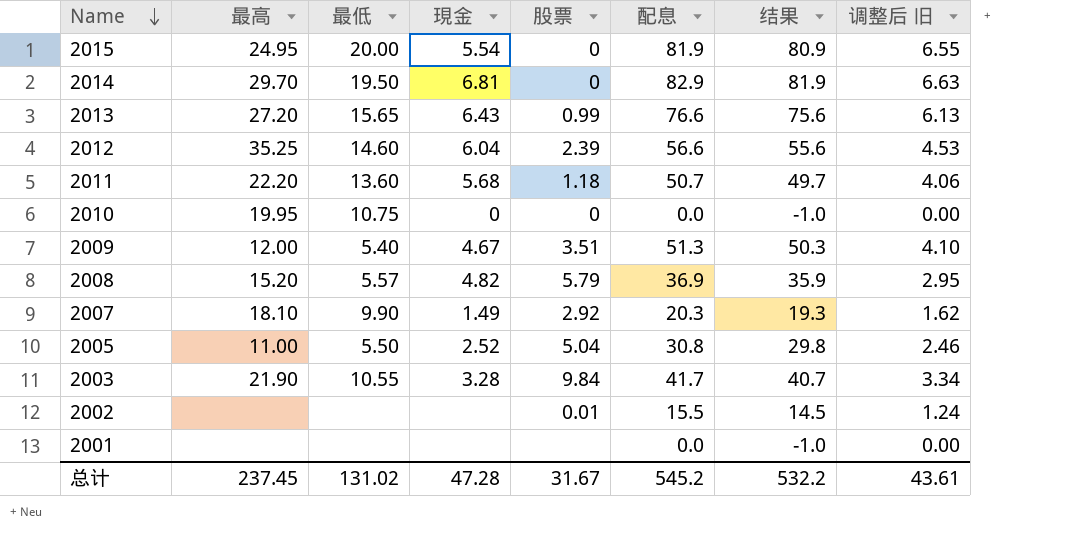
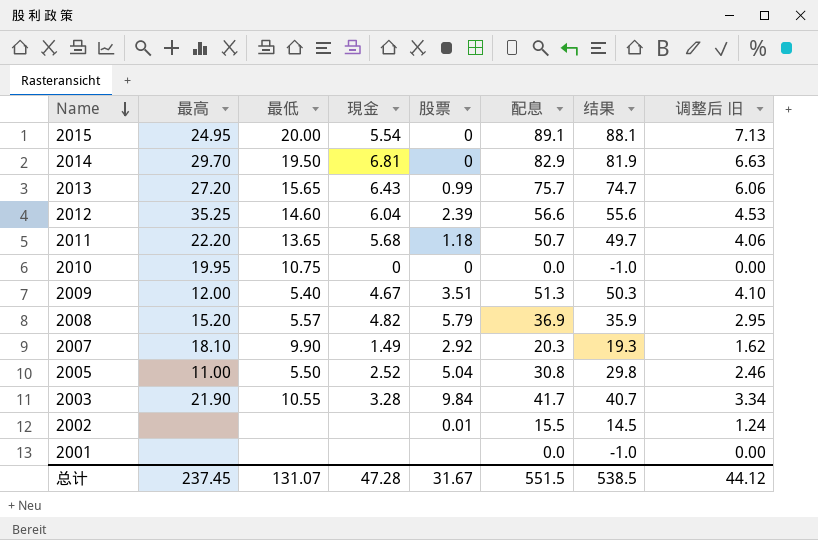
2015 | 配息: 81.9 -> 89.1
2015 | 结果: 80.9 -> 88.1
2015 | 调整后 旧: 6.55 -> 7.13
2013 | 配息: 76.6 -> 75.7
2013 | 结果: 75.6 -> 74.7
2013 | 调整后 旧: 6.13 -> 6.06
2011 | 最低: 13.60 -> 13.65
总计 | 最低: 131.02 -> 131.07
总计 | 配息: 545.2 -> 551.5
总计 | 结果: 532.2 -> 538.5
总计 | 调整后 旧: 43.61 -> 44.12

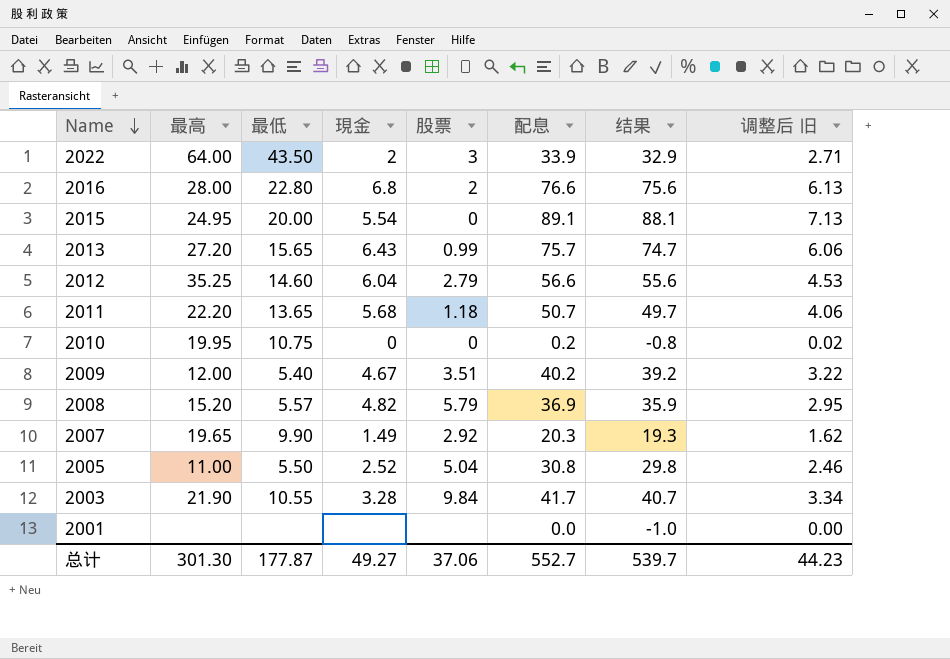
row 2014: 29.70 | 19.50 | 6.81 | 0 | 82.9 | 81.9 | 6.63 -> none
row 2002: none | none | none | 0.01 | 15.5 | 14.5 | 1.24 -> none
row 2022: none -> 64.00 | 43.50 | 2 | 3 | 33.9 | 32.9 | 2.71
row 2016: none -> 28.00 | 22.80 | 6.8 | 2 | 76.6 | 75.6 | 6.13
2012 | 股票: 2.39 -> 2.79
2010 | 配息: 0.0 -> 0.2
2010 | 结果: -1.0 -> -0.8
2010 | 调整后 旧: 0.00 -> 0.02
2009 | 配息: 51.3 -> 40.2
2009 | 结果: 50.3 -> 39.2
2009 | 调整后 旧: 4.10 -> 3.22
2007 | 最高: 18.10 -> 19.65
总计 | 最高: 237.45 -> 301.30
总计 | 最低: 131.07 -> 177.87
总计 | 現金: 47.28 -> 49.27
总计 | 股票: 31.67 -> 37.06
总计 | 配息: 551.5 -> 552.7
总计 | 结果: 538.5 -> 539.7
总计 | 调整后 旧: 44.12 -> 44.23

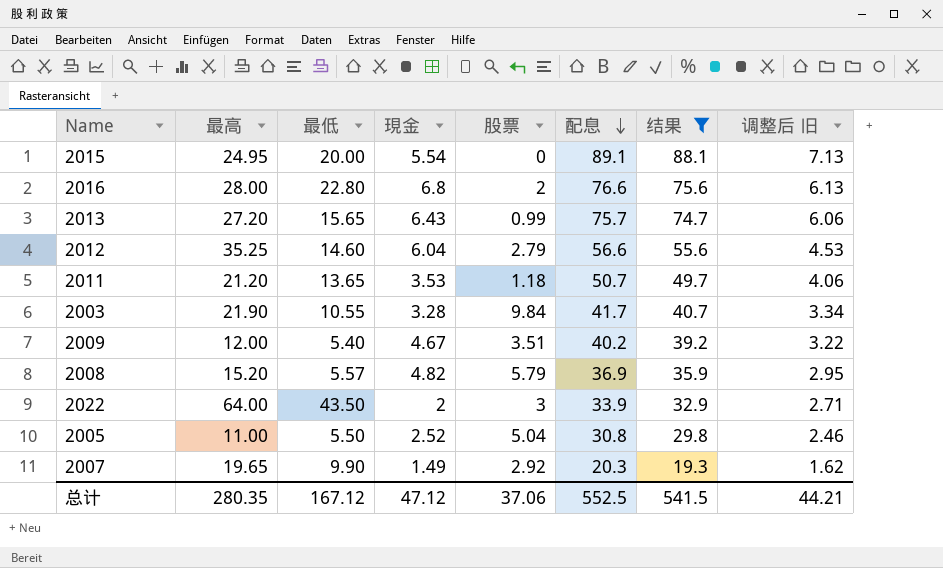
filter: none -> 结果 >= 19.3
row order: Name descending -> 配息 descending
2011 | 最高: 22.20 -> 21.20
2011 | 現金: 5.68 -> 3.53
总计 | 最高: 301.30 -> 280.35
总计 | 最低: 177.87 -> 167.12
总计 | 現金: 49.27 -> 47.12
总计 | 配息: 552.7 -> 552.5
总计 | 结果: 539.7 -> 541.5
总计 | 调整后 旧: 44.23 -> 44.21

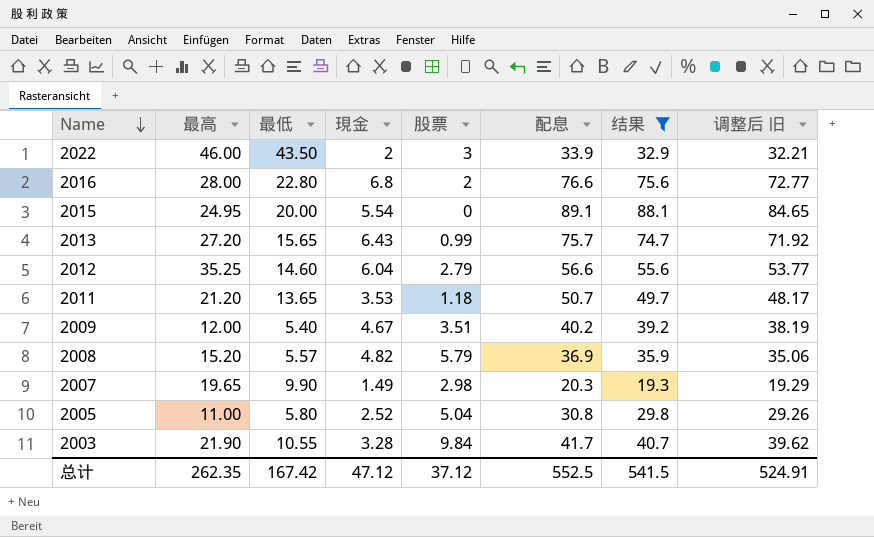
row order: 配息 descending -> Name descending
column 调整后 旧 | formula: [配息] * 0.08 -> [配息] * 0.95
2022 | 最高: 64.00 -> 46.00
2007 | 股票: 2.92 -> 2.98
2005 | 最低: 5.50 -> 5.80
总计 | 最高: 280.35 -> 262.35
总计 | 最低: 167.12 -> 167.42
总计 | 股票: 37.06 -> 37.12
总计 | 调整后 旧: 44.21 -> 524.91

